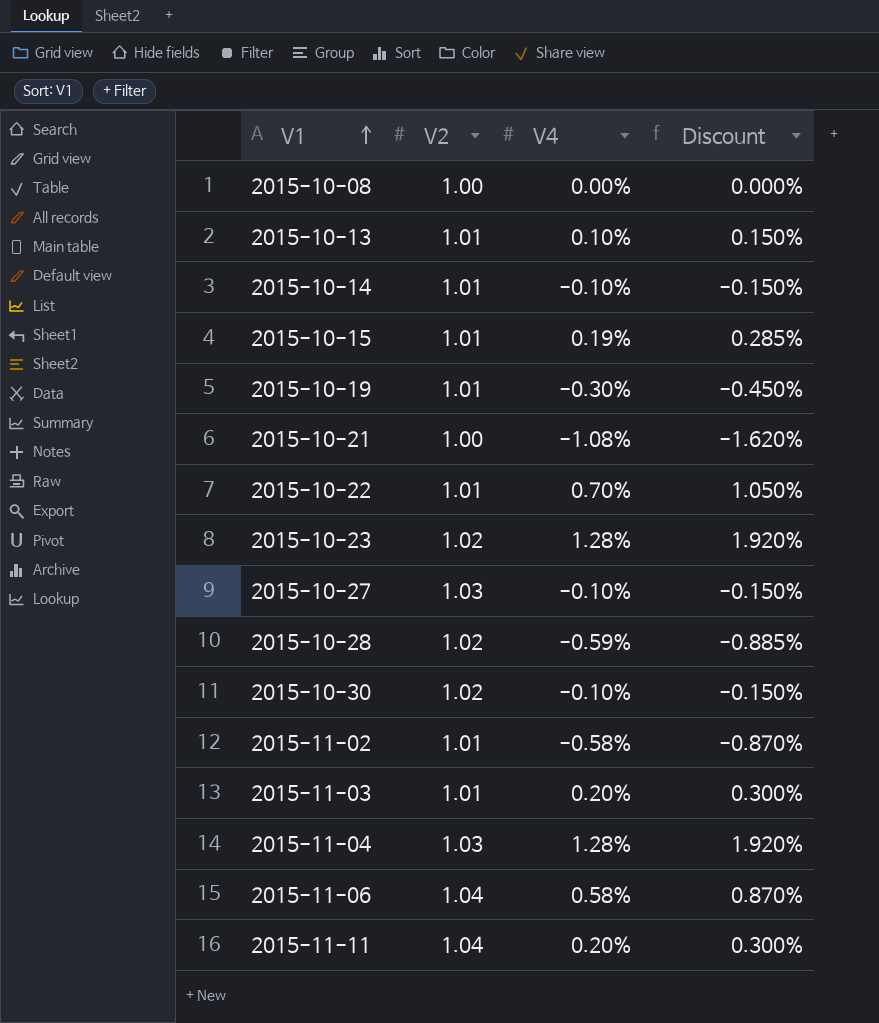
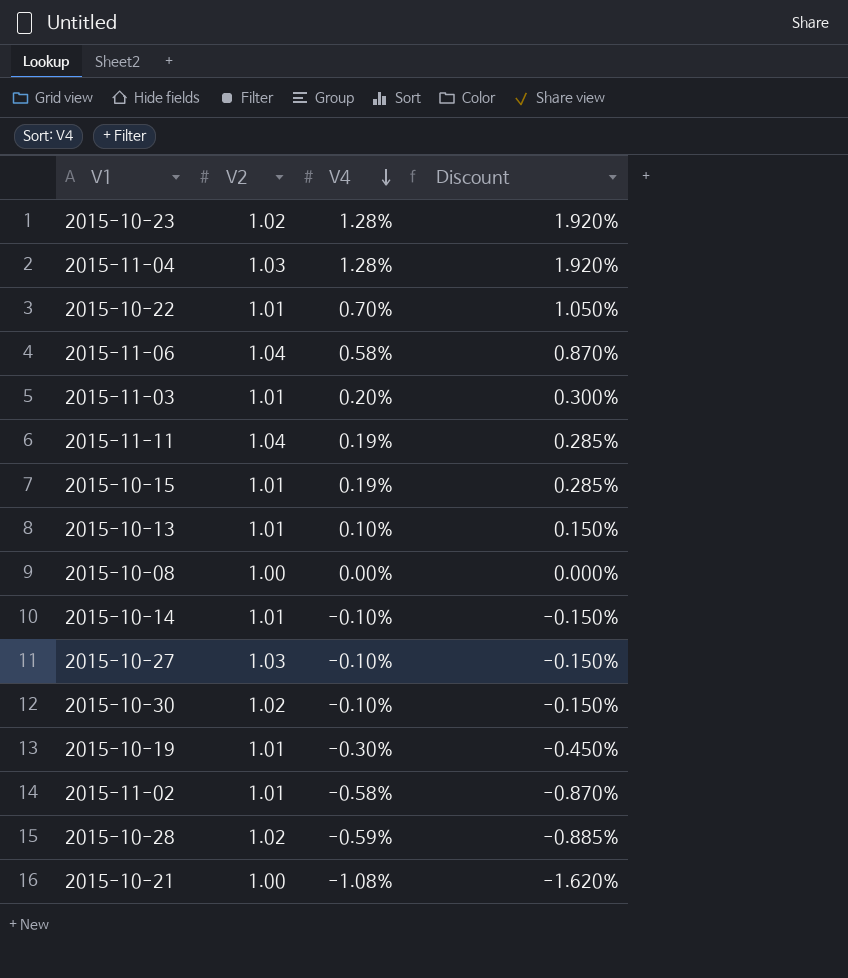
row order: V1 ascending -> V4 descending
2015-11-11 | V4: 0.20% -> 0.19%
2015-11-11 | Discount: 0.300% -> 0.285%

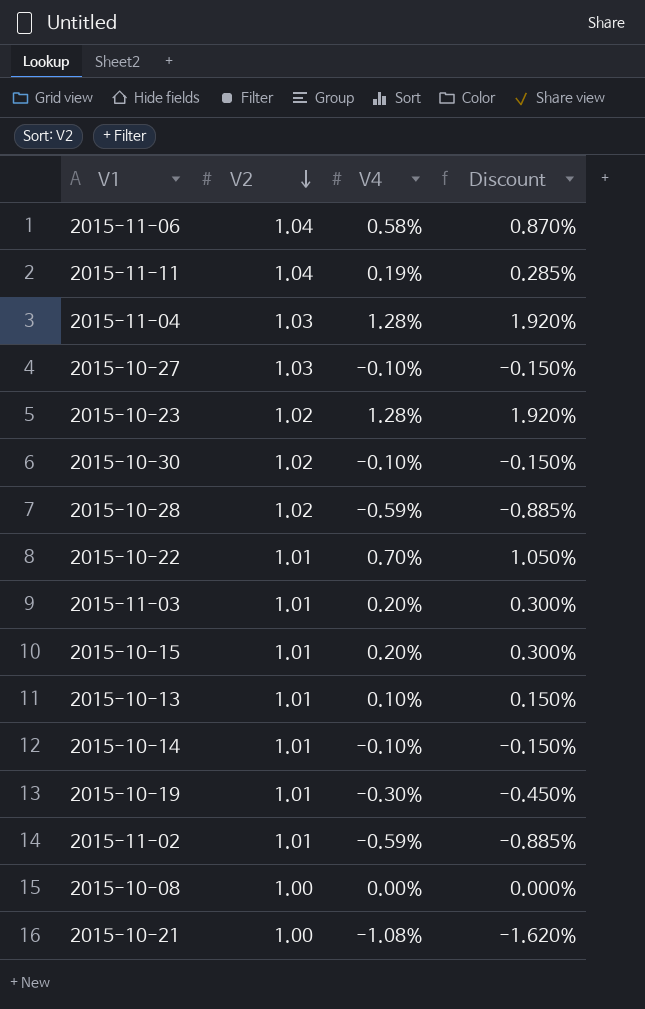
row order: V4 descending -> V2 descending
2015-10-15 | V4: 0.19% -> 0.20%
2015-10-15 | Discount: 0.285% -> 0.300%
2015-11-02 | V4: -0.58% -> -0.59%
2015-11-02 | Discount: -0.870% -> -0.885%

